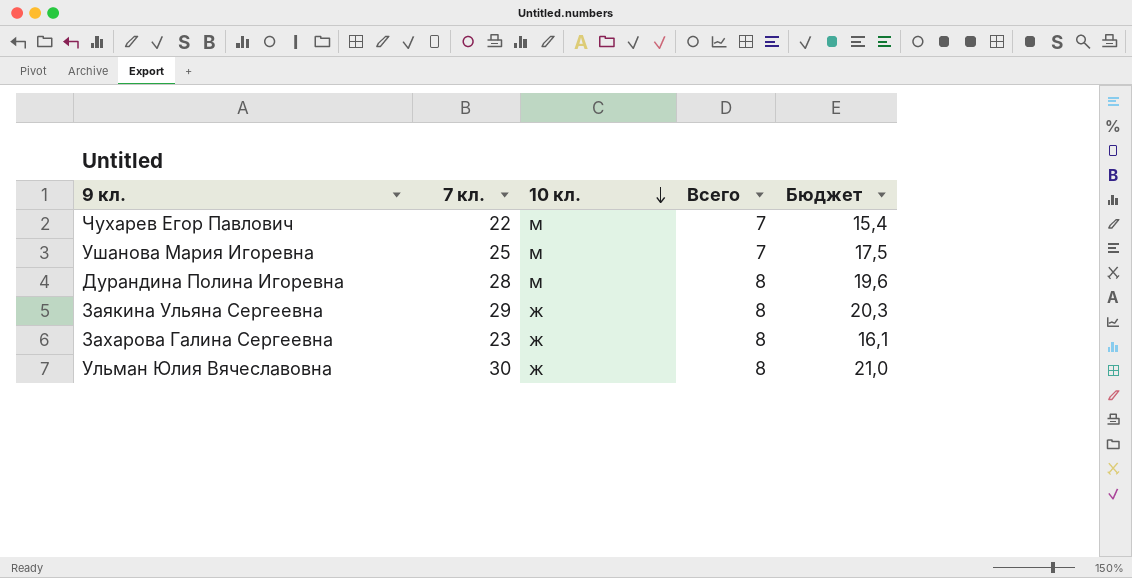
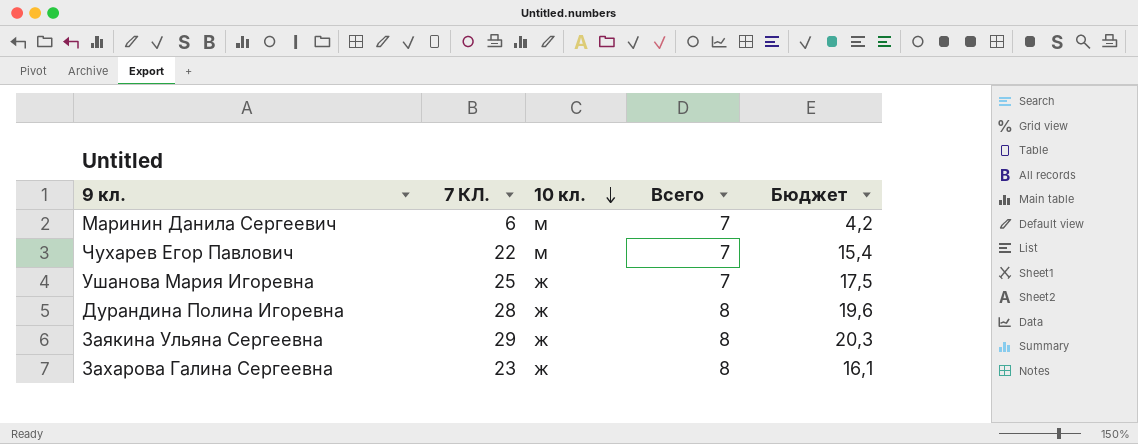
column name: 7 кл. -> 7 КЛ.
row Ульман Юлия Вячеславовна: 30 | ж | 8 | 21,0 -> none
row Маринин Данила Сергеевич: none -> 6 | м | 7 | 4,2
Ушанова Мария Игоревна | 10 кл.: м -> ж
Дурандина Полина Игоревна | 10 кл.: м -> ж

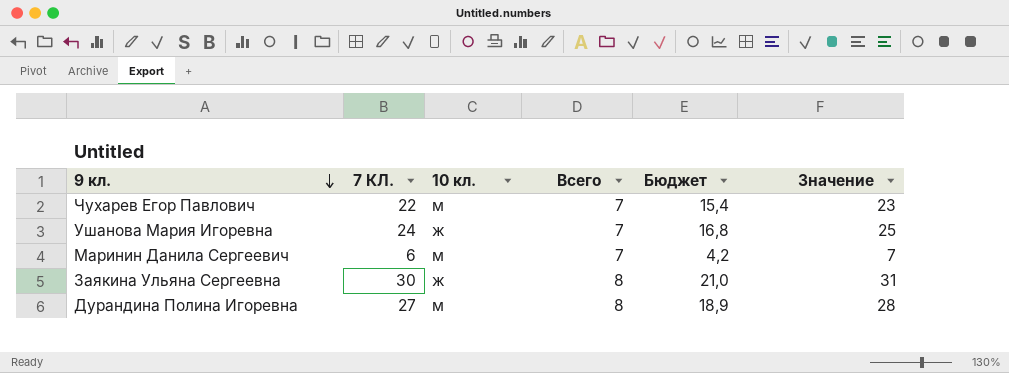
row order: 10 кл. descending -> 9 кл. descending
column Значение | formula: none -> [7 КЛ.] + 1
row Захарова Галина Сергеевна: 23 | ж | 8 | 16,1 -> none
Ушанова Мария Игоревна | 7 КЛ.: 25 -> 24
Ушанова Мария Игоревна | Бюджет: 17,5 -> 16,8
Заякина Ульяна Сергеевна | 7 КЛ.: 29 -> 30
Заякина Ульяна Сергеевна | Бюджет: 20,3 -> 21,0
Дурандина Полина Игоревна | 7 КЛ.: 28 -> 27
Дурандина Полина Игоревна | 10 кл.: ж -> м
Дурандина Полина Игоревна | Бюджет: 19,6 -> 18,9

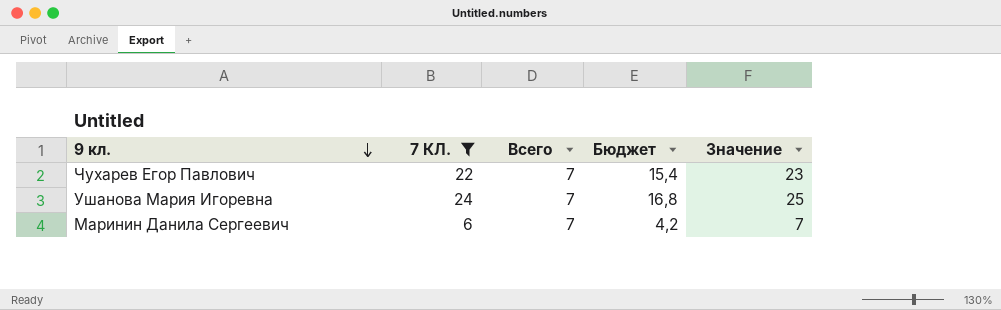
filter: none -> 7 КЛ. <= 24
column 10 кл. | position: 3 -> none

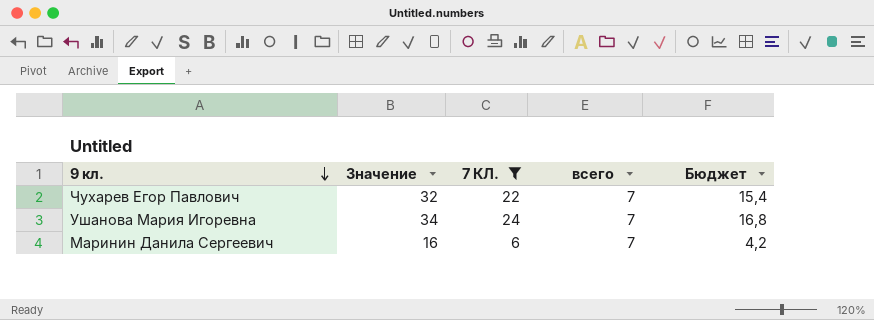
column Значение | formula: [7 КЛ.] + 1 -> [7 КЛ.] + 10
column Значение | position: 5 -> 2
column name: Всего -> всего

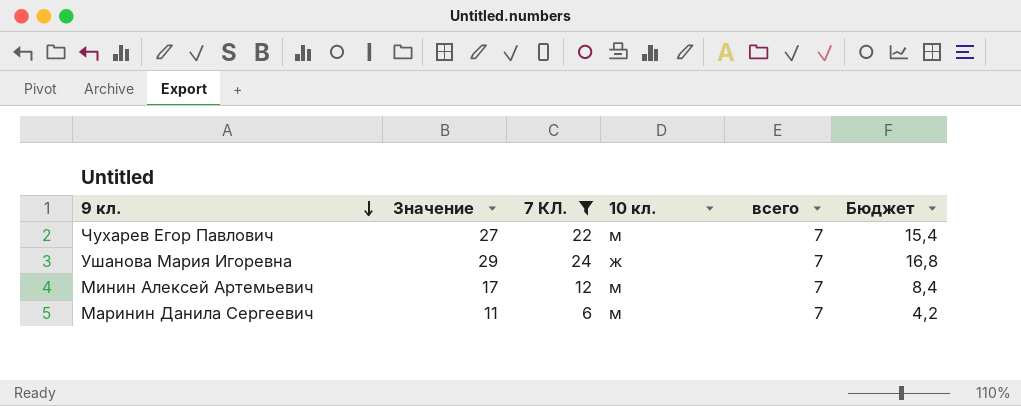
column Значение | formula: [7 КЛ.] + 10 -> [7 КЛ.] + 5
column 10 кл. | position: none -> 4
row Минин Алексей Артемьевич: none -> 17 | 12 | м | 7 | 8,4

